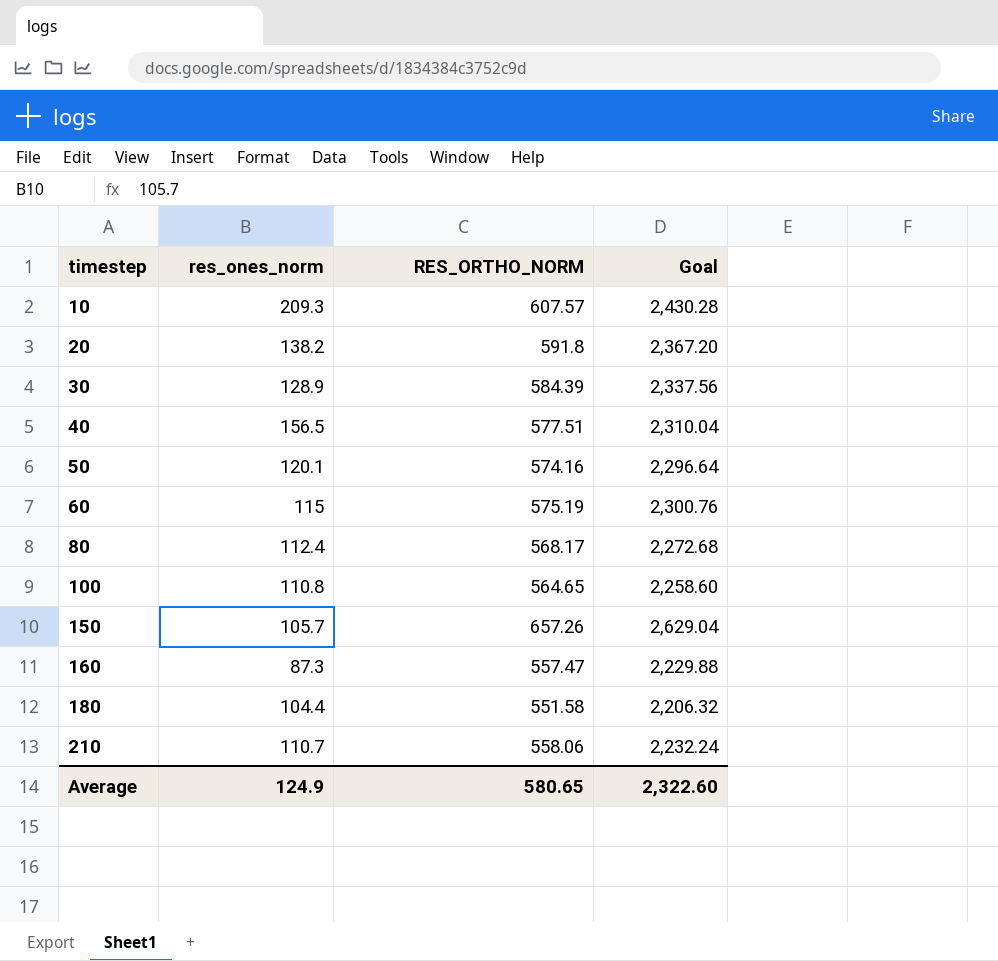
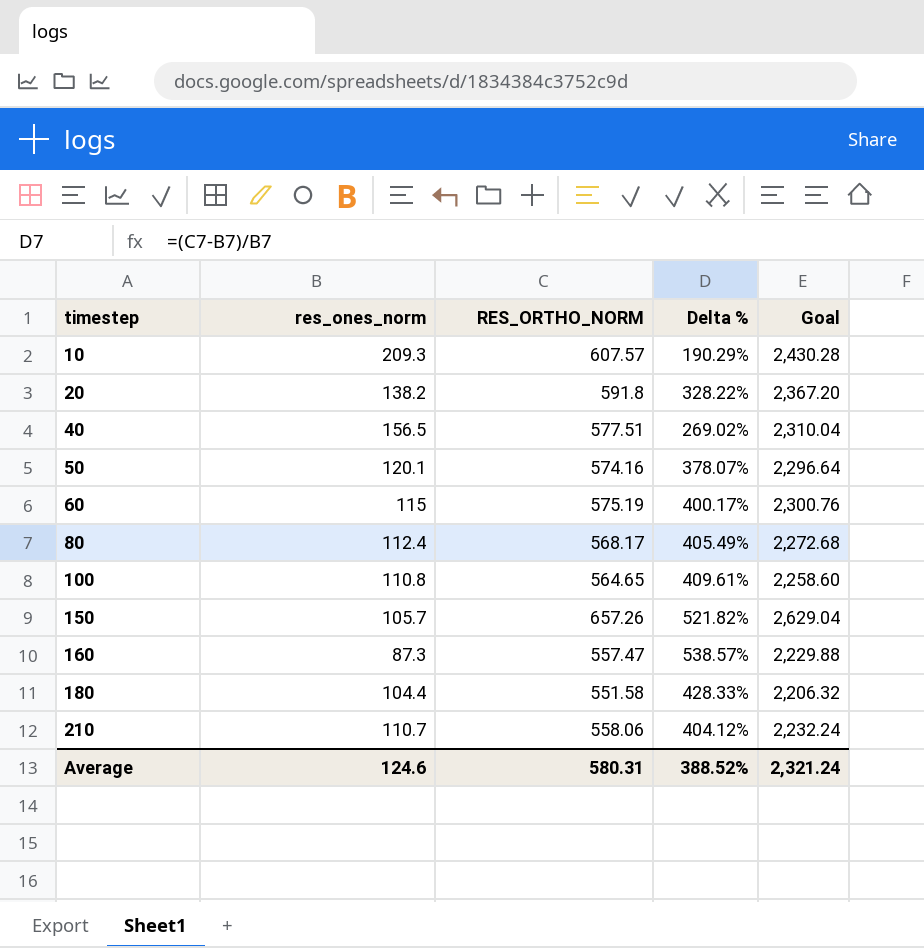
column Delta % | formula: none -> ([RES_ORTHO_NORM] - [res_ones_norm]) / [res_ones_norm]
row 30: 128.9 | 584.39 | 2,337.56 -> none
Average | res_ones_norm: 124.9 -> 124.6
Average | RES_ORTHO_NORM: 580.65 -> 580.31
Average | Goal: 2,322.60 -> 2,321.24

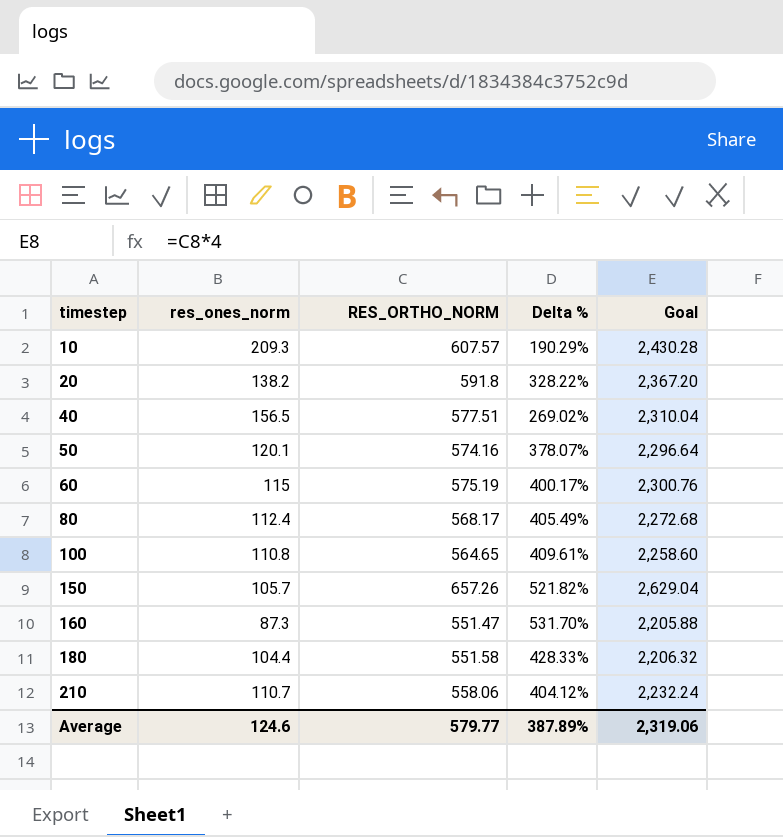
160 | RES_ORTHO_NORM: 557.47 -> 551.47
160 | Delta %: 538.57% -> 531.70%
160 | Goal: 2,229.88 -> 2,205.88
Average | RES_ORTHO_NORM: 580.31 -> 579.77
Average | Delta %: 388.52% -> 387.89%
Average | Goal: 2,321.24 -> 2,319.06

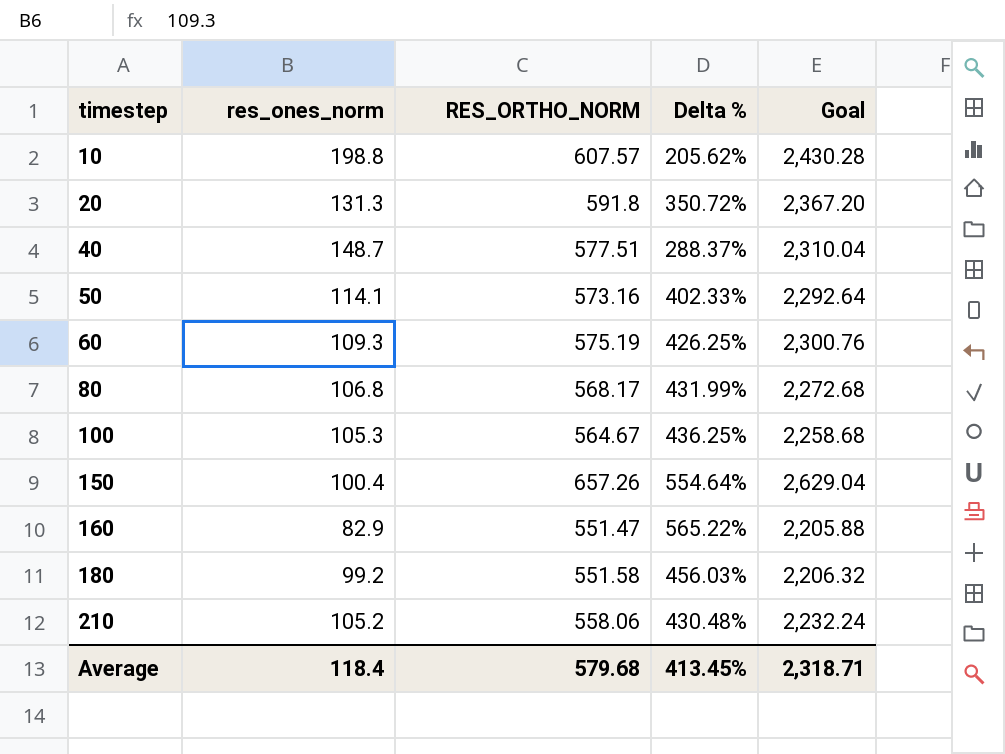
10 | res_ones_norm: 209.3 -> 198.8
10 | Delta %: 190.29% -> 205.62%
20 | res_ones_norm: 138.2 -> 131.3
20 | Delta %: 328.22% -> 350.72%
40 | res_ones_norm: 156.5 -> 148.7
40 | Delta %: 269.02% -> 288.37%
50 | res_ones_norm: 120.1 -> 114.1
50 | RES_ORTHO_NORM: 574.16 -> 573.16
50 | Delta %: 378.07% -> 402.33%
50 | Goal: 2,296.64 -> 2,292.64
60 | res_ones_norm: 115 -> 109.3
60 | Delta %: 400.17% -> 426.25%
80 | res_ones_norm: 112.4 -> 106.8
80 | Delta %: 405.49% -> 431.99%
100 | res_ones_norm: 110.8 -> 105.3
100 | RES_ORTHO_NORM: 564.65 -> 564.67
100 | Delta %: 409.61% -> 436.25%
100 | Goal: 2,258.60 -> 2,258.68
150 | res_ones_norm: 105.7 -> 100.4
150 | Delta %: 521.82% -> 554.64%
160 | res_ones_norm: 87.3 -> 82.9
160 | Delta %: 531.70% -> 565.22%
180 | res_ones_norm: 104.4 -> 99.2
180 | Delta %: 428.33% -> 456.03%
210 | res_ones_norm: 110.7 -> 105.2
210 | Delta %: 404.12% -> 430.48%
Average | res_ones_norm: 124.6 -> 118.4
Average | RES_ORTHO_NORM: 579.77 -> 579.68
Average | Delta %: 387.89% -> 413.45%
Average | Goal: 2,319.06 -> 2,318.71

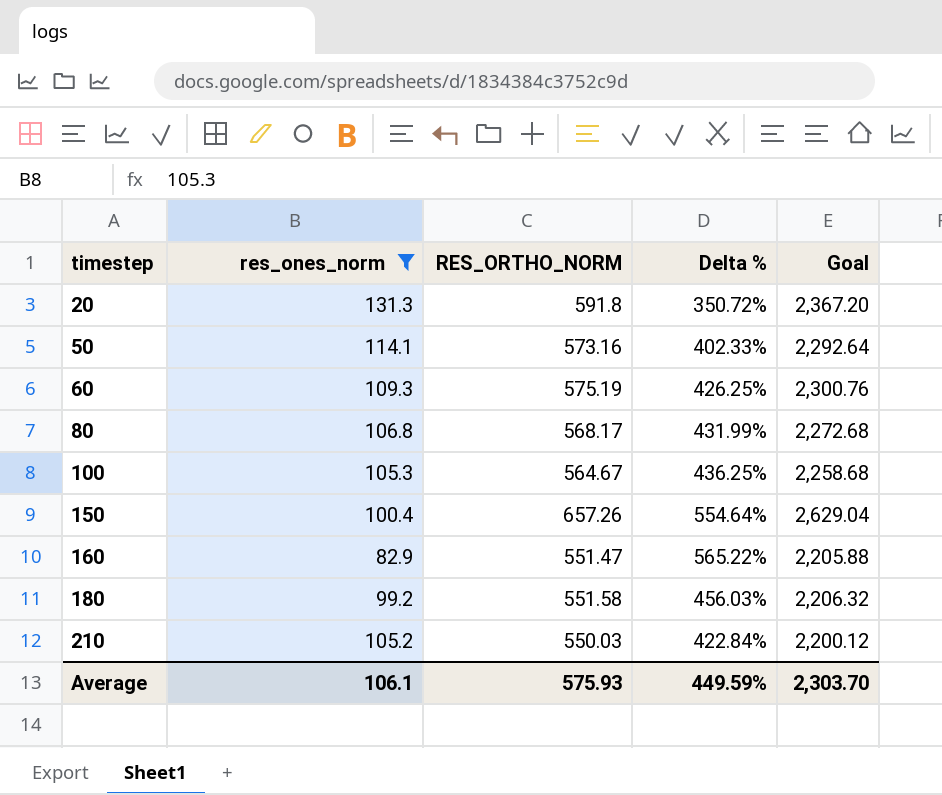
filter: none -> res_ones_norm <= 131.3
210 | RES_ORTHO_NORM: 558.06 -> 550.03
210 | Delta %: 430.48% -> 422.84%
210 | Goal: 2,232.24 -> 2,200.12
Average | res_ones_norm: 118.4 -> 106.1
Average | RES_ORTHO_NORM: 579.68 -> 575.93
Average | Delta %: 413.45% -> 449.59%
Average | Goal: 2,318.71 -> 2,303.70

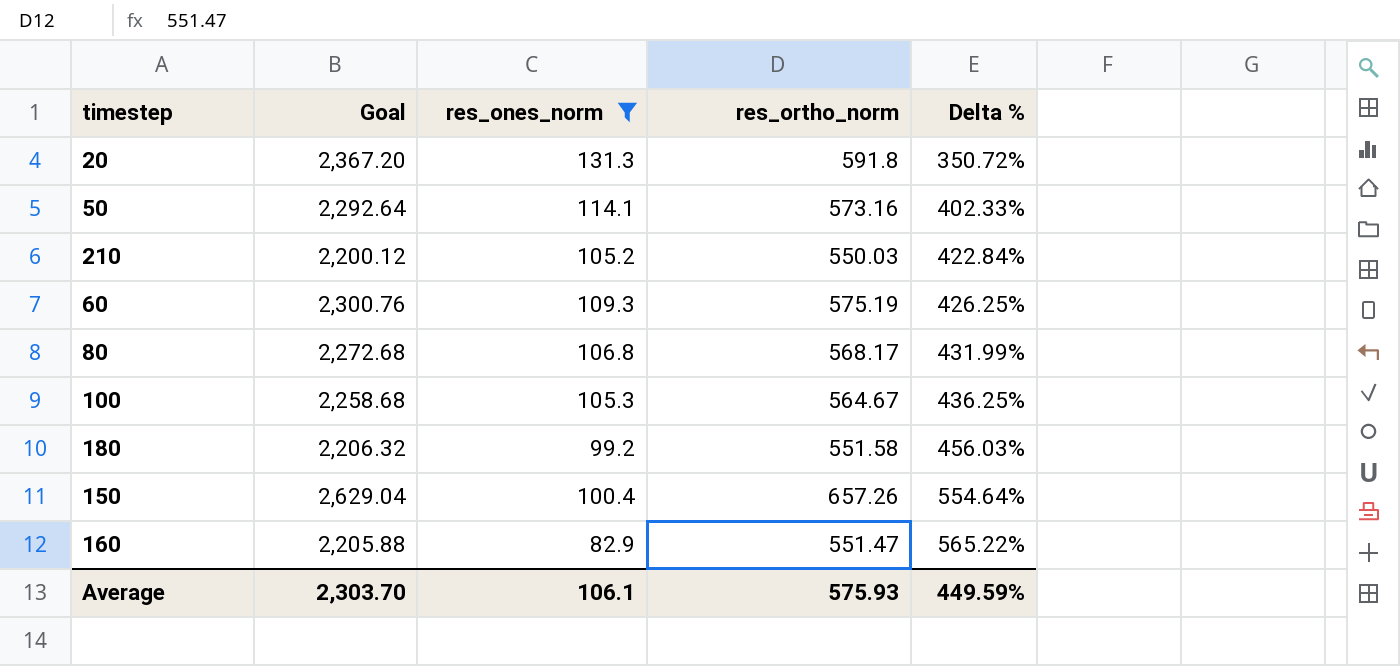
row order: timestep ascending -> Delta % ascending
column Goal | position: 5 -> 2
column name: RES_ORTHO_NORM -> res_ortho_norm

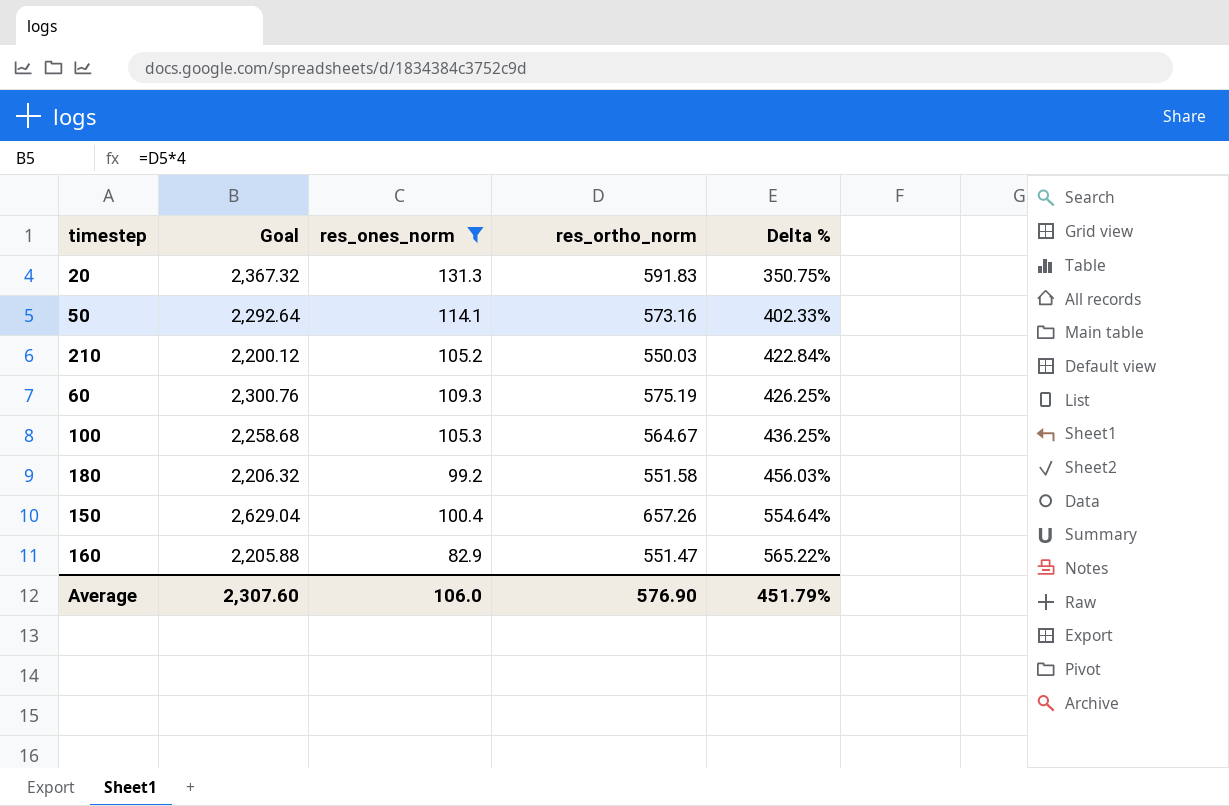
row 80: 2,272.68 | 106.8 | 568.17 | 431.99% -> none
20 | Goal: 2,367.20 -> 2,367.32
20 | res_ortho_norm: 591.8 -> 591.83
20 | Delta %: 350.72% -> 350.75%
Average | Goal: 2,303.70 -> 2,307.60
Average | res_ones_norm: 106.1 -> 106.0
Average | res_ortho_norm: 575.93 -> 576.90
Average | Delta %: 449.59% -> 451.79%

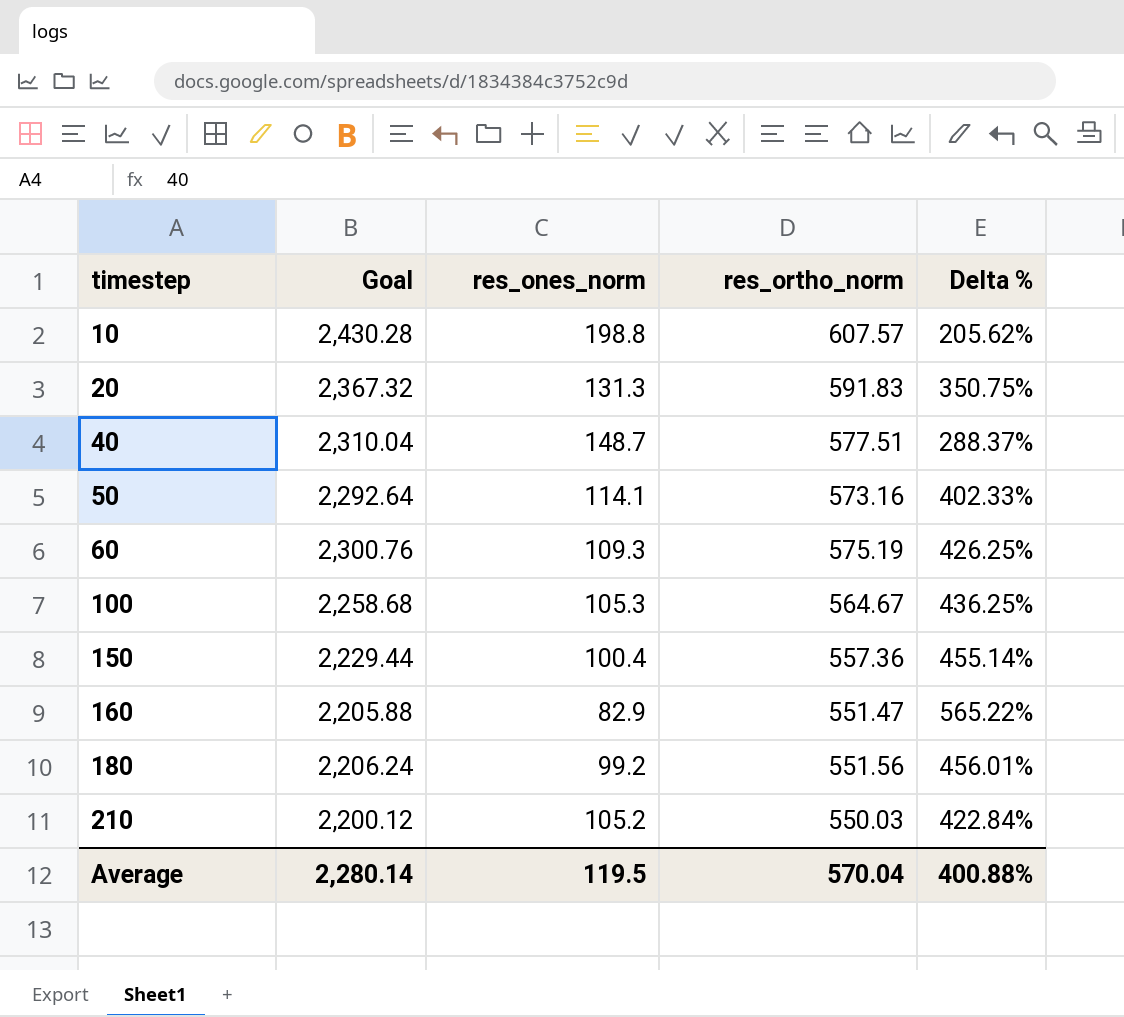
filter: res_ones_norm <= 131.3 -> none
row order: Delta % ascending -> timestep ascending
150 | Goal: 2,629.04 -> 2,229.44
150 | res_ortho_norm: 657.26 -> 557.36
150 | Delta %: 554.64% -> 455.14%
180 | Goal: 2,206.32 -> 2,206.24
180 | res_ortho_norm: 551.58 -> 551.56
180 | Delta %: 456.03% -> 456.01%
Average | Goal: 2,307.60 -> 2,280.14
Average | res_ones_norm: 106.0 -> 119.5
Average | res_ortho_norm: 576.90 -> 570.04
Average | Delta %: 451.79% -> 400.88%

